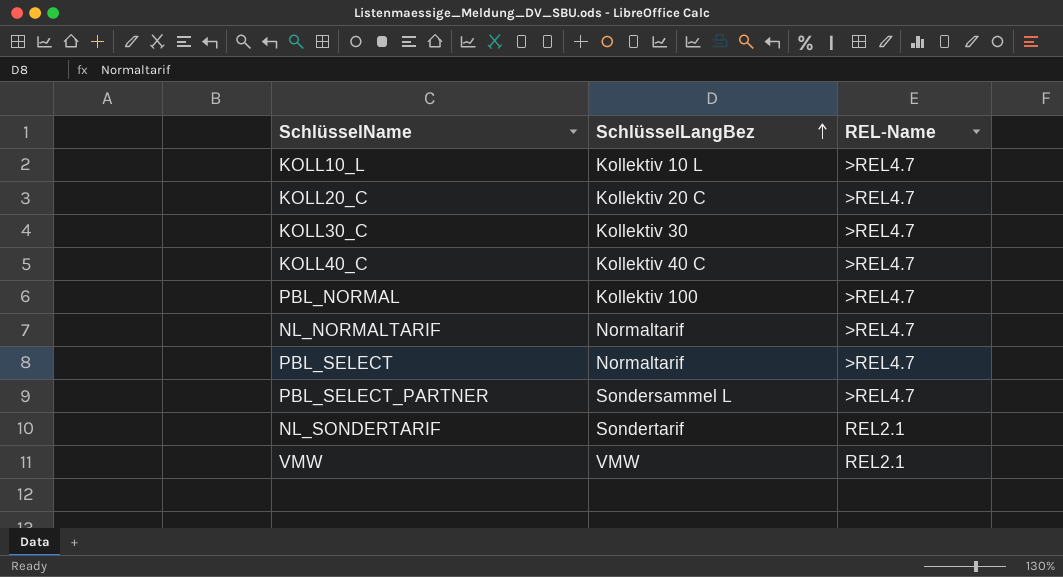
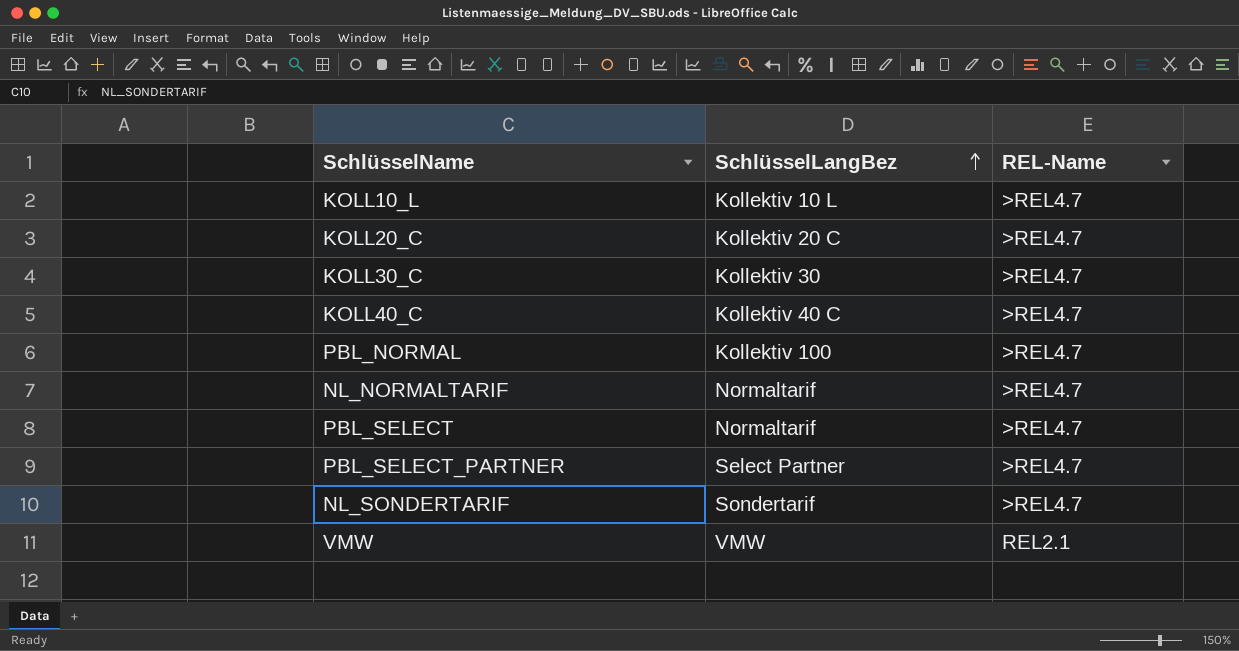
PBL_SELECT_PARTNER | SchlüsselLangBez: Sondersammel L -> Select Partner
NL_SONDERTARIF | REL-Name: REL2.1 -> >REL4.7

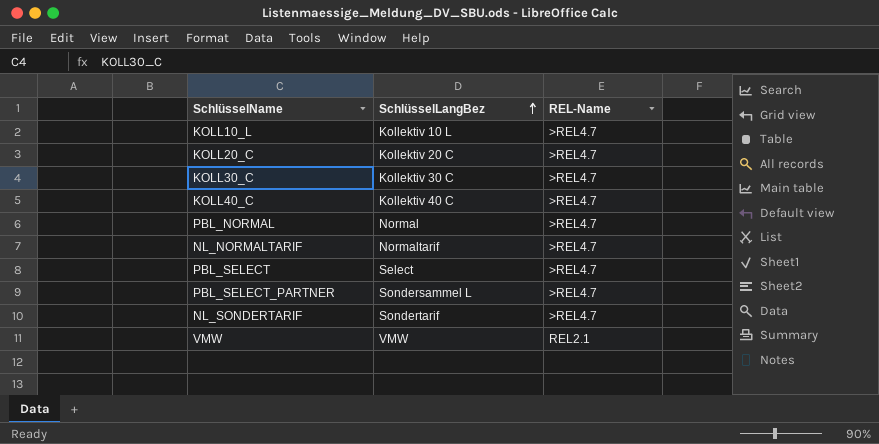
KOLL30_C | SchlüsselLangBez: Kollektiv 30 -> Kollektiv 30 C
PBL_NORMAL | SchlüsselLangBez: Kollektiv 100 -> Normal
PBL_SELECT | SchlüsselLangBez: Normaltarif -> Select
PBL_SELECT_PARTNER | SchlüsselLangBez: Select Partner -> Sondersammel L

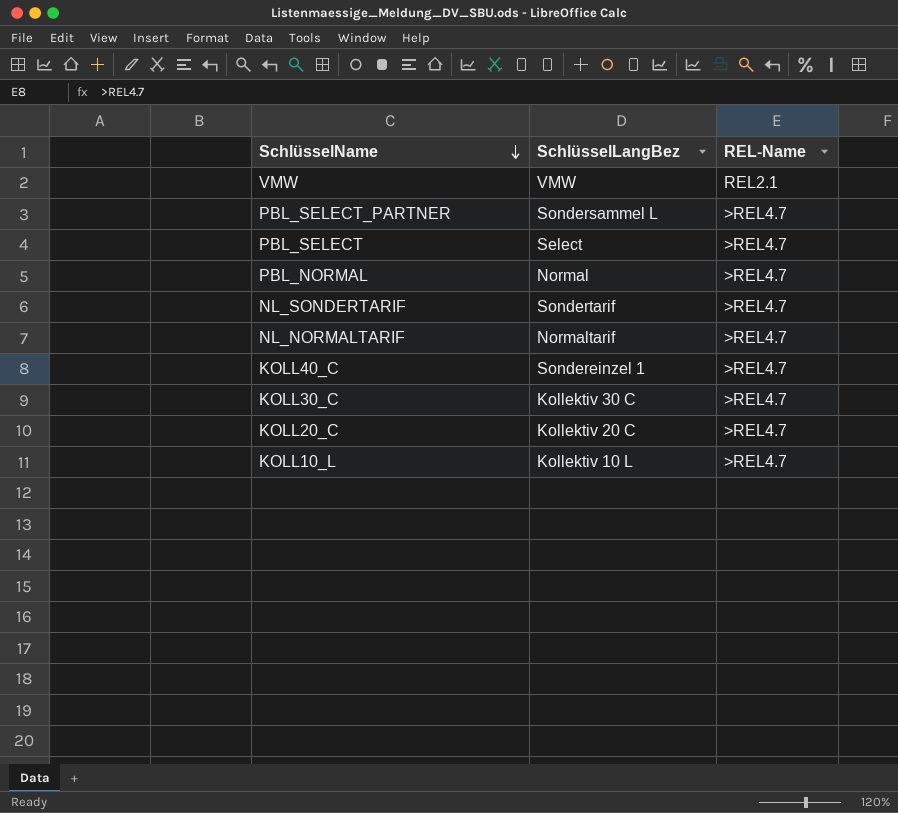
row order: SchlüsselLangBez ascending -> SchlüsselName descending
KOLL40_C | SchlüsselLangBez: Kollektiv 40 C -> Sondereinzel 1

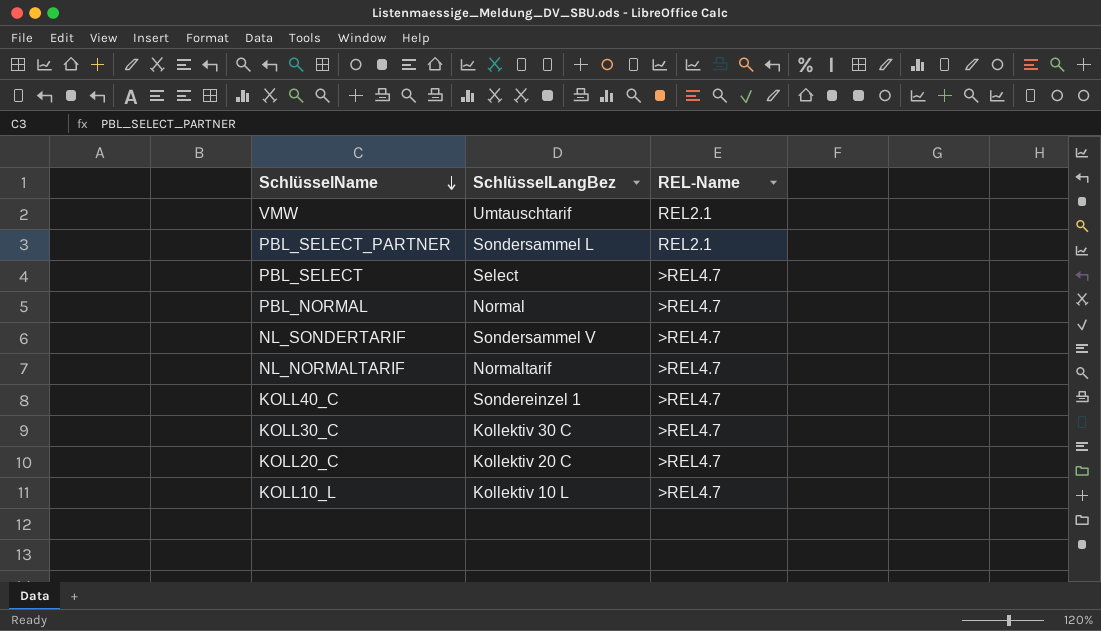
VMW | SchlüsselLangBez: VMW -> Umtauschtarif
PBL_SELECT_PARTNER | REL-Name: >REL4.7 -> REL2.1
NL_SONDERTARIF | SchlüsselLangBez: Sondertarif -> Sondersammel V

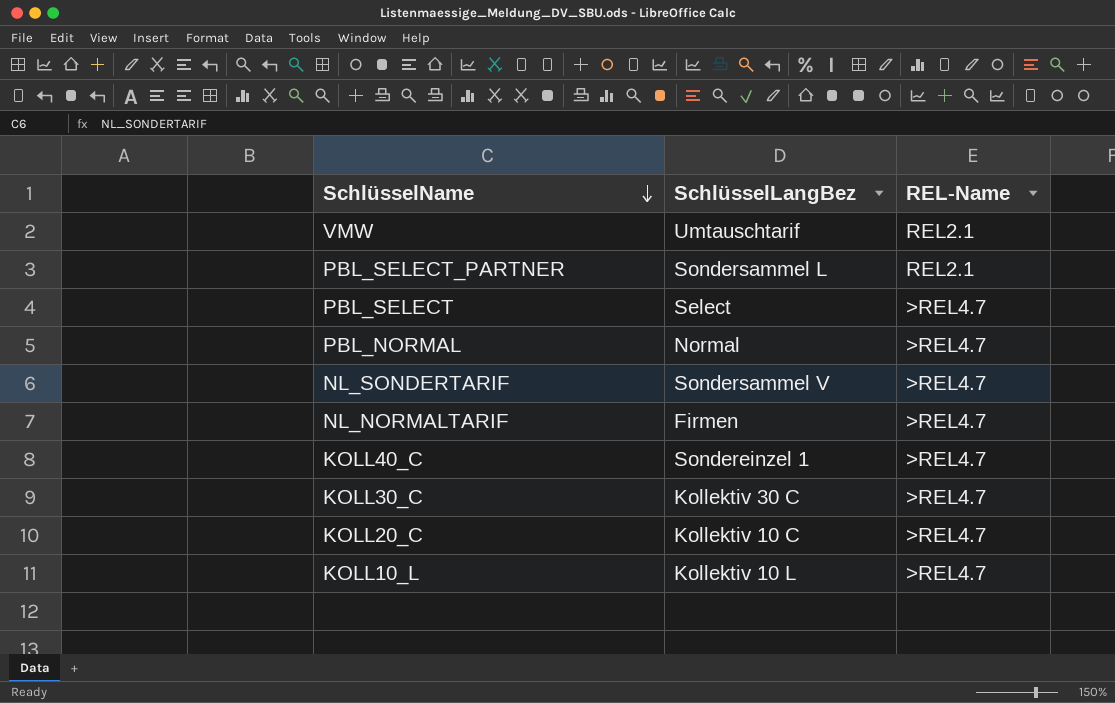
NL_NORMALTARIF | SchlüsselLangBez: Normaltarif -> Firmen
KOLL20_C | SchlüsselLangBez: Kollektiv 20 C -> Kollektiv 10 C

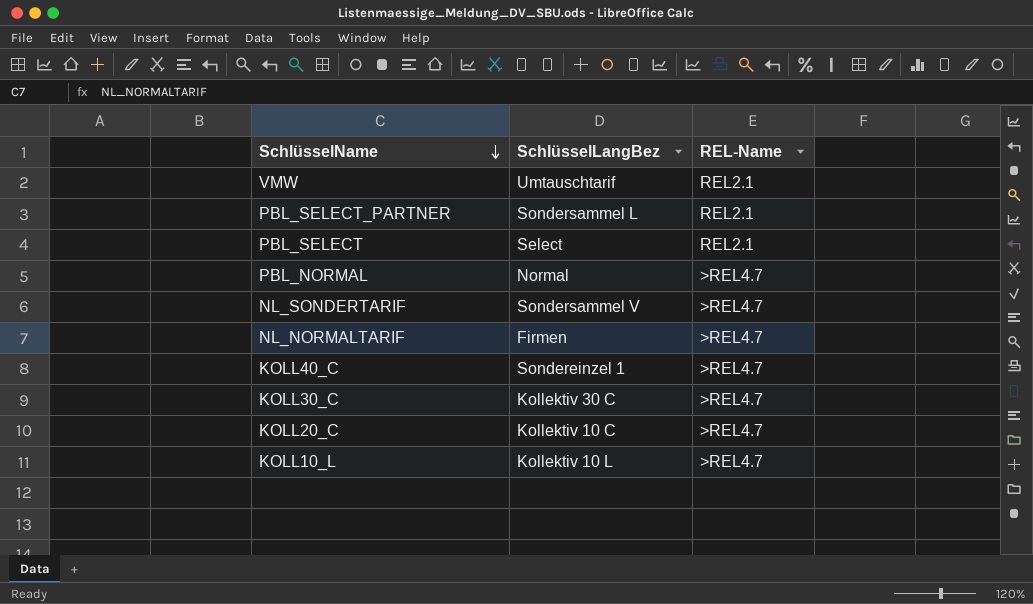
PBL_SELECT | REL-Name: >REL4.7 -> REL2.1

